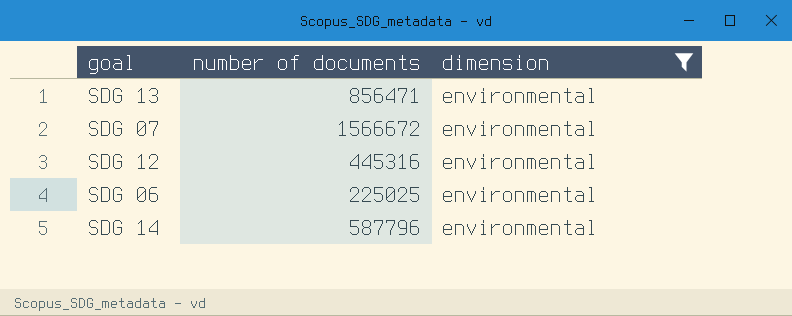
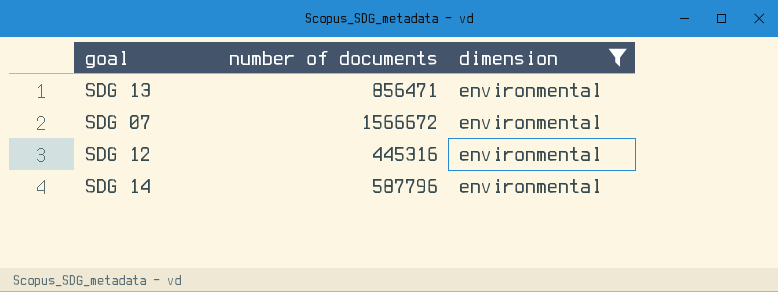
row SDG 06: 225025 | environmental -> none

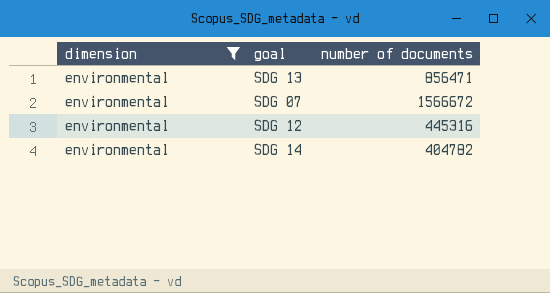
column dimension | position: 3 -> 1
SDG 14 | number of documents: 587796 -> 404782

